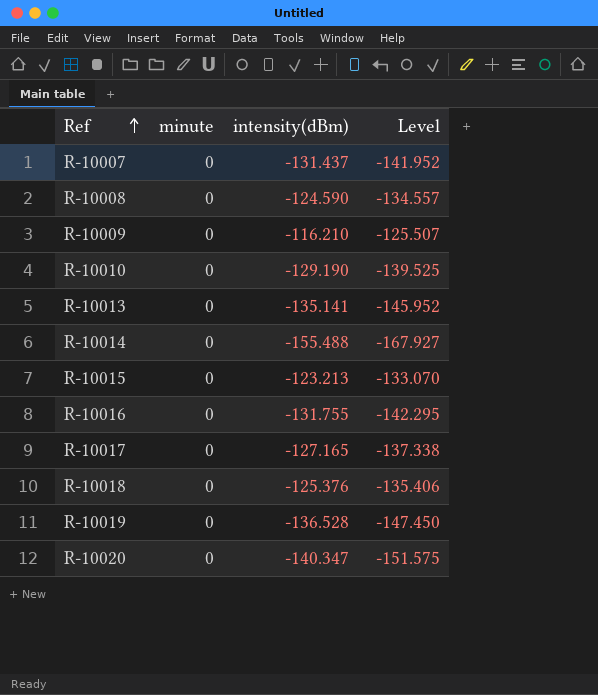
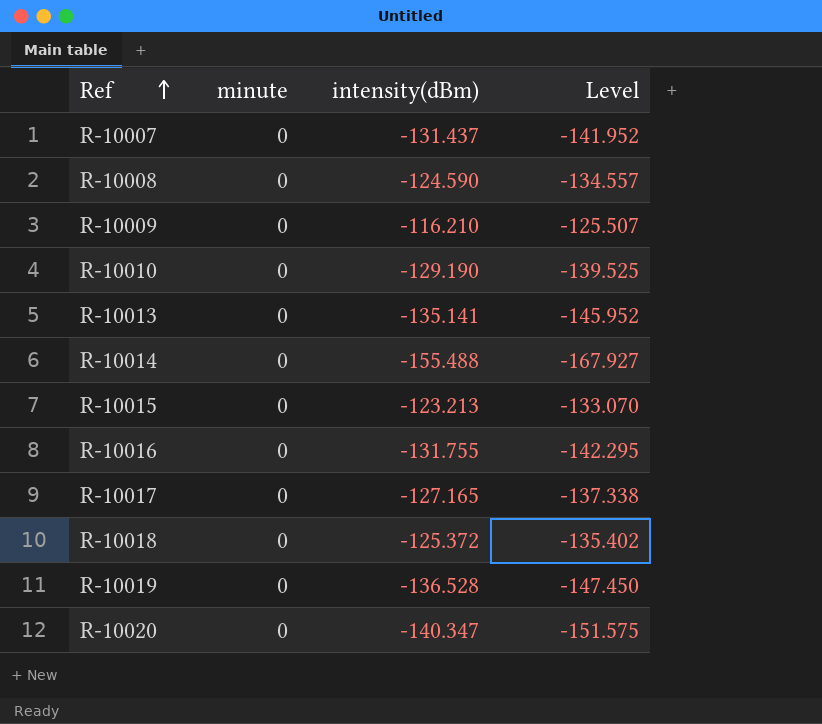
R-10018 | intensity(dBm): -125.376 -> -125.372
R-10018 | Level: -135.406 -> -135.402

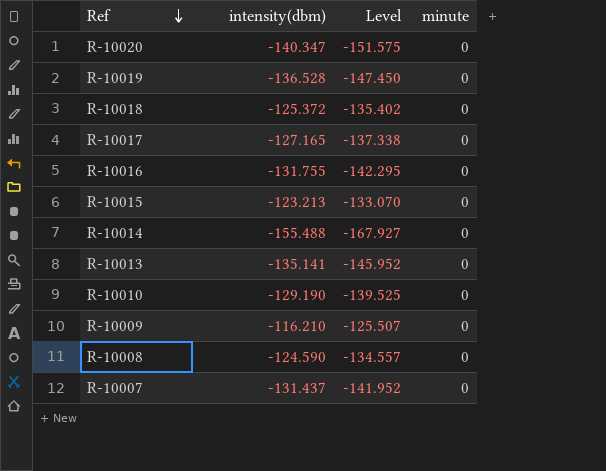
row order: Ref ascending -> Ref descending
column name: intensity(dBm) -> intensity(dbm)
column minute | position: 2 -> 4

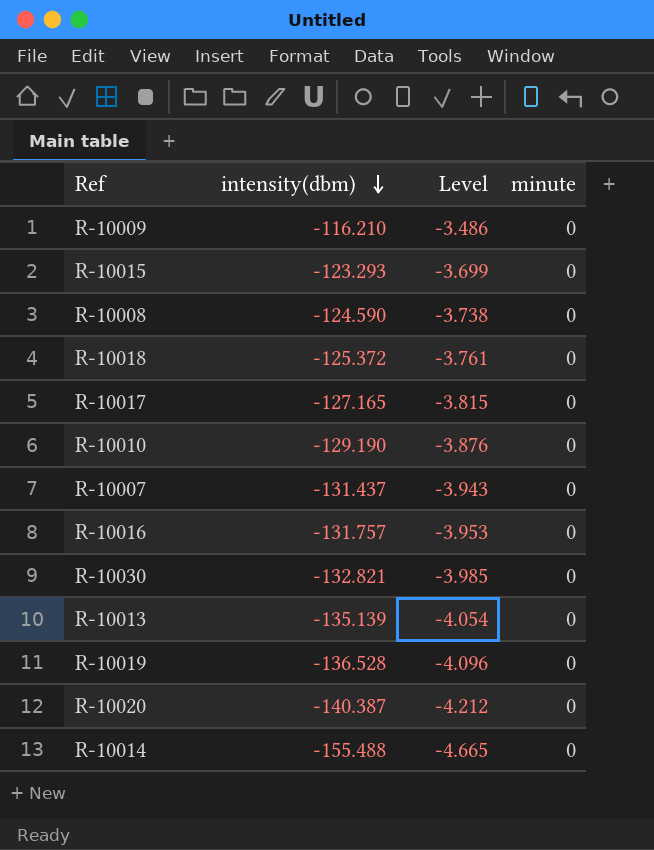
row order: Ref descending -> intensity(dbm) descending
column Level | formula: [intensity(dbm)] * 1.08 -> [intensity(dbm)] * 0.03
R-10015 | intensity(dbm): -123.213 -> -123.293
R-10016 | intensity(dbm): -131.755 -> -131.757
row R-10030: none -> -132.821 | -3.985 | 0
R-10013 | intensity(dbm): -135.141 -> -135.139
R-10020 | intensity(dbm): -140.347 -> -140.387

